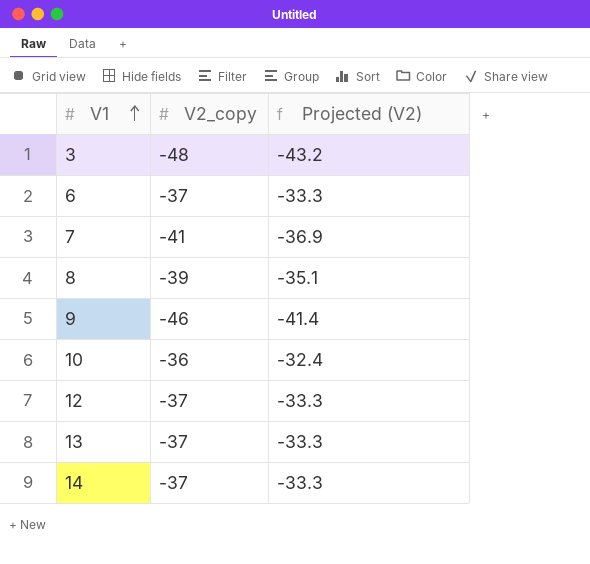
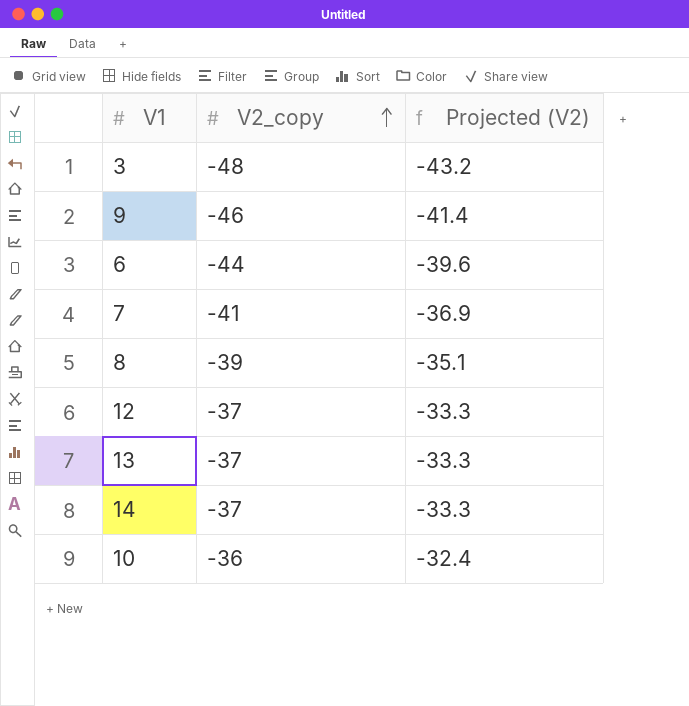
row order: V1 ascending -> V2_copy ascending
6 | V2_copy: -37 -> -44
6 | Projected (V2): -33.3 -> -39.6

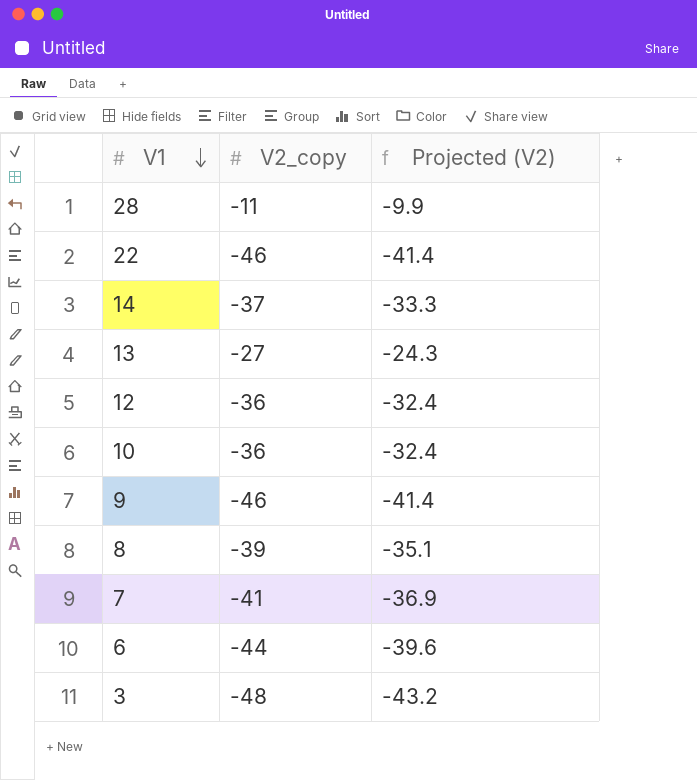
row order: V2_copy ascending -> V1 descending
row 28: none -> -11 | -9.9
row 22: none -> -46 | -41.4
13 | V2_copy: -37 -> -27
13 | Projected (V2): -33.3 -> -24.3
12 | V2_copy: -37 -> -36
12 | Projected (V2): -33.3 -> -32.4

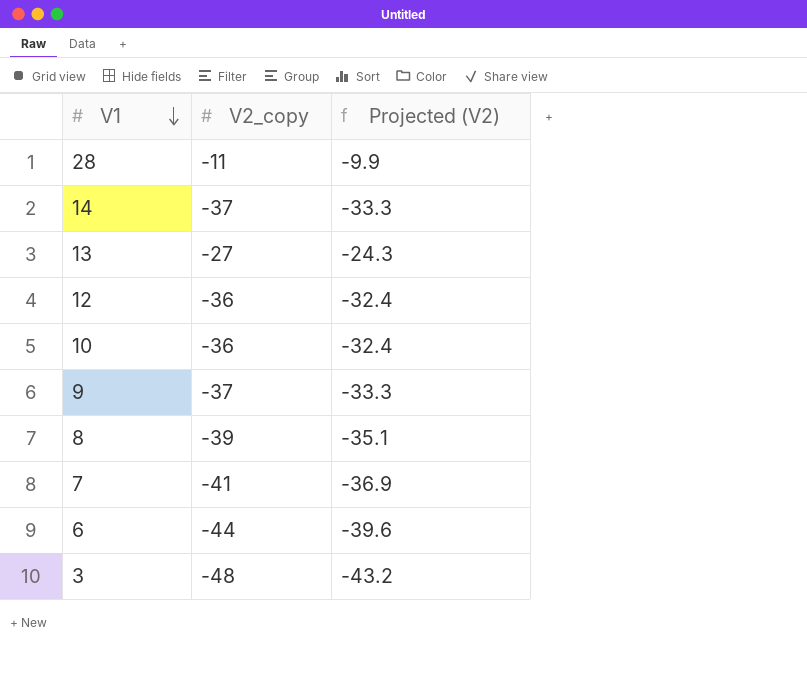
row 22: -46 | -41.4 -> none
9 | V2_copy: -46 -> -37
9 | Projected (V2): -41.4 -> -33.3

